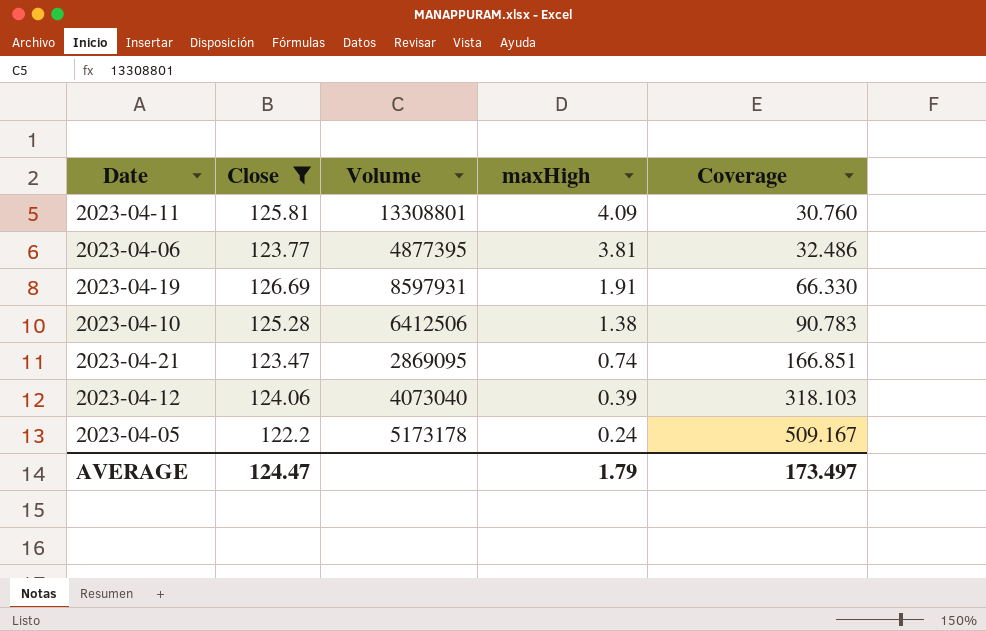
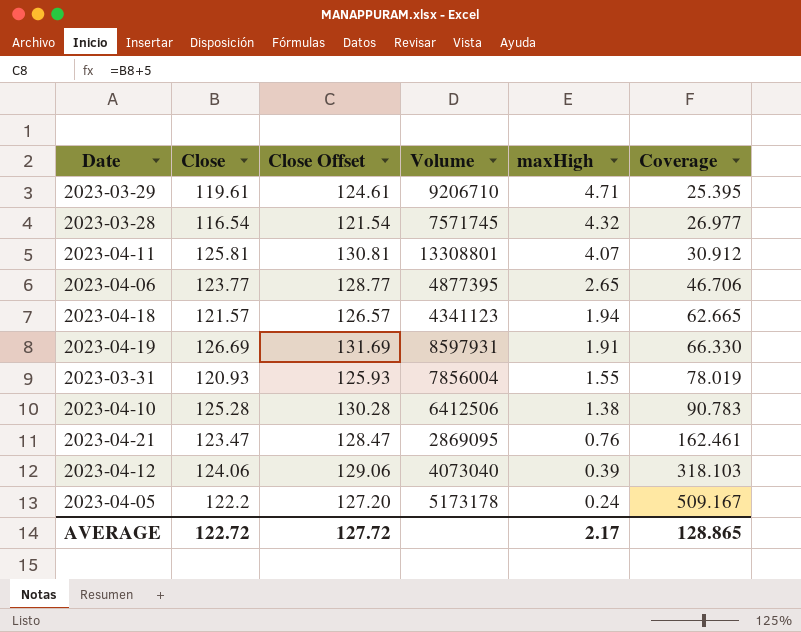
filter: Close >= 122.2 -> none
column Close Offset | formula: none -> [Close] + 5
2023-04-11 | maxHigh: 4.09 -> 4.07
2023-04-11 | Coverage: 30.760 -> 30.912
2023-04-06 | maxHigh: 3.81 -> 2.65
2023-04-06 | Coverage: 32.486 -> 46.706
2023-04-21 | maxHigh: 0.74 -> 0.76
2023-04-21 | Coverage: 166.851 -> 162.461
AVERAGE | Close: 124.47 -> 122.72
AVERAGE | maxHigh: 1.79 -> 2.17
AVERAGE | Coverage: 173.497 -> 128.865

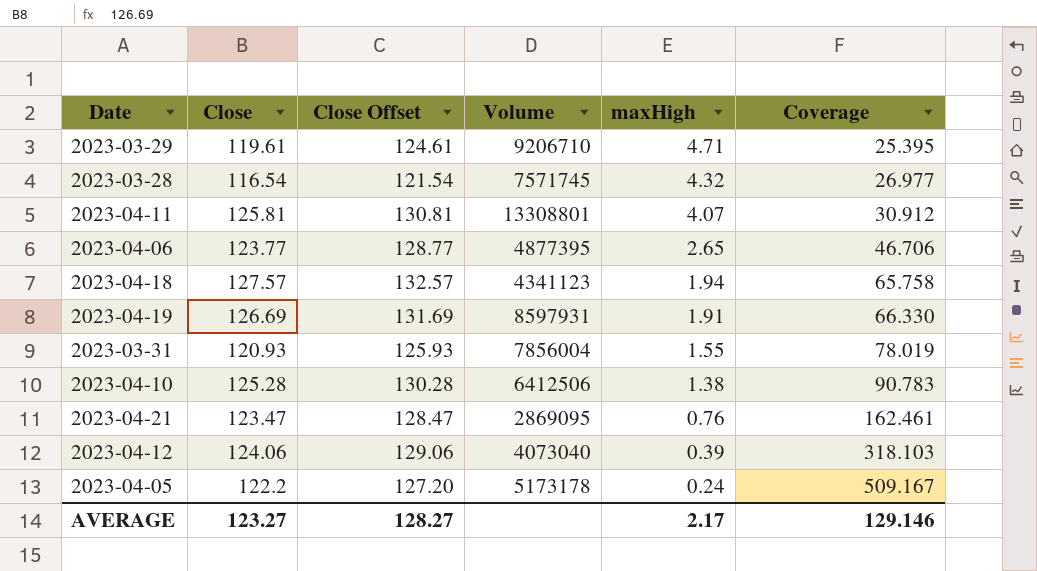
2023-04-18 | Close: 121.57 -> 127.57
2023-04-18 | Close Offset: 126.57 -> 132.57
2023-04-18 | Coverage: 62.665 -> 65.758
AVERAGE | Close: 122.72 -> 123.27
AVERAGE | Close Offset: 127.72 -> 128.27
AVERAGE | Coverage: 128.865 -> 129.146

